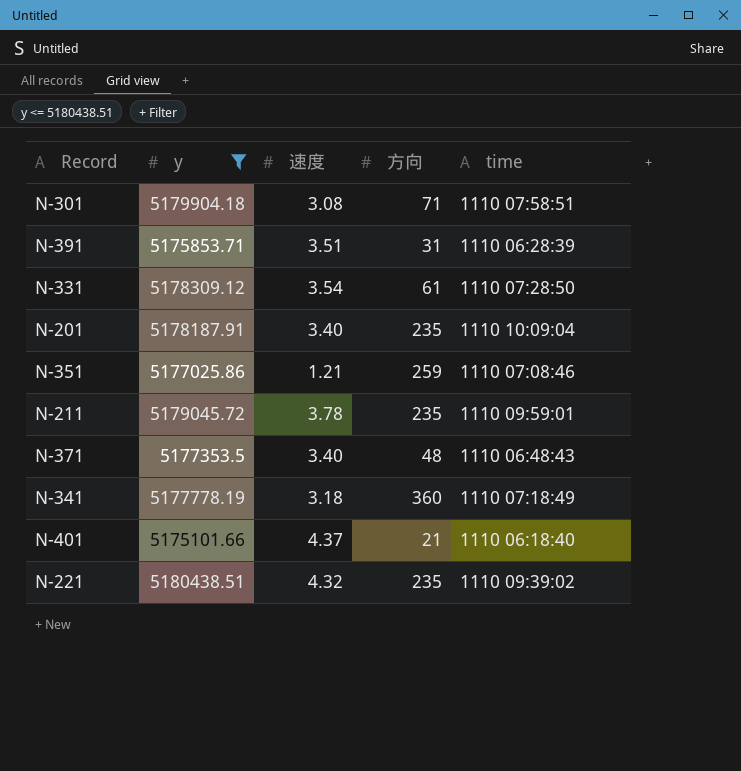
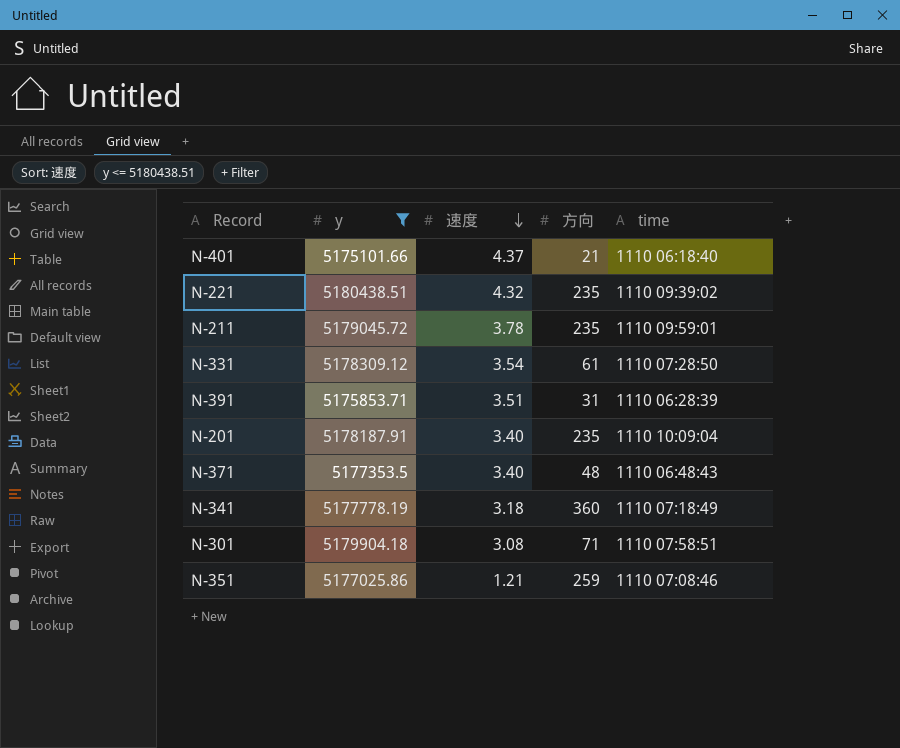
row order: none -> 速度 descending

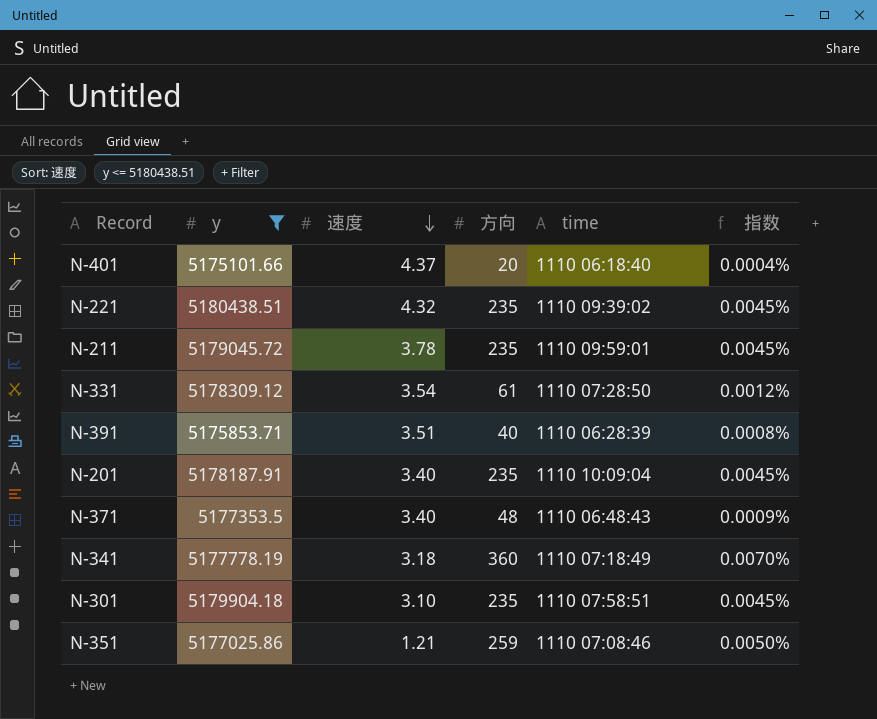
column 指数 | formula: none -> [方向] / [y]
N-401 | 方向: 21 -> 20
N-391 | 方向: 31 -> 40
N-301 | 速度: 3.08 -> 3.10
N-301 | 方向: 71 -> 235

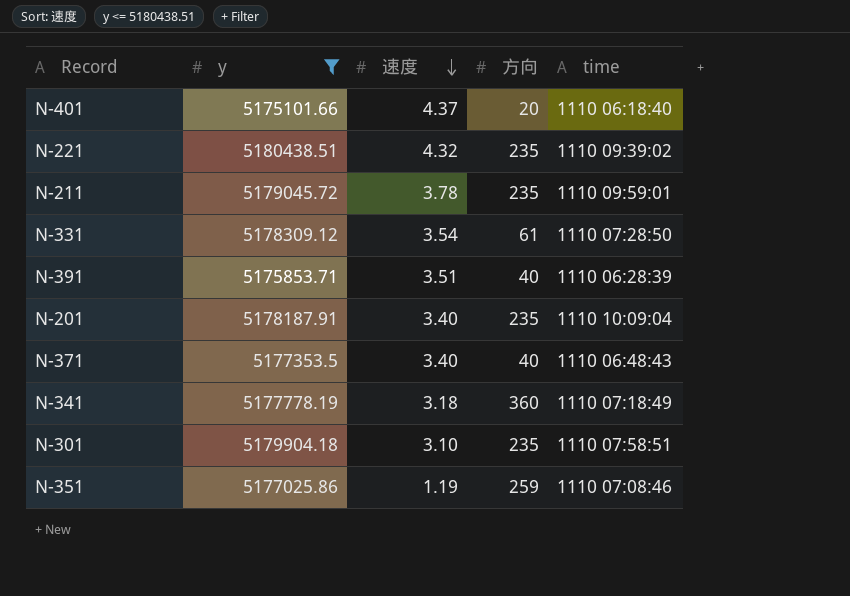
column 指数 | formula: [方向] / [y] -> none
N-371 | 方向: 48 -> 40
N-351 | 速度: 1.21 -> 1.19

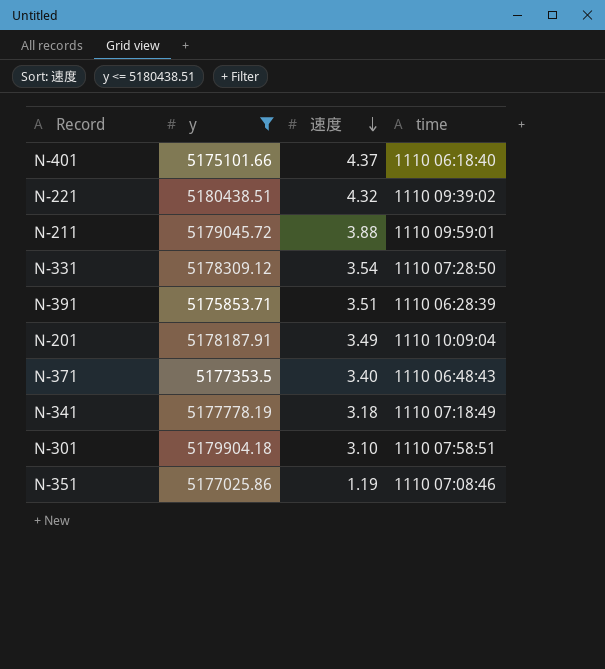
column 方向 | position: 4 -> none
N-211 | 速度: 3.78 -> 3.88
N-201 | 速度: 3.40 -> 3.49

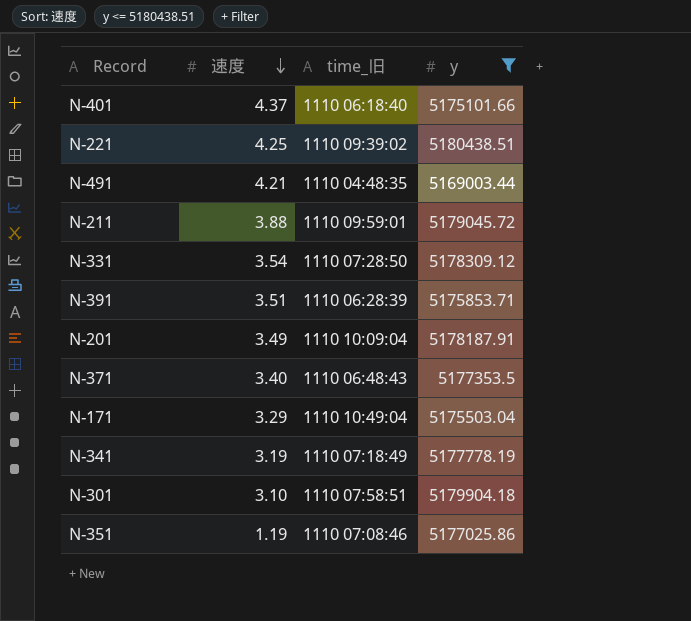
column name: time -> time_旧
column y | position: 2 -> 4
N-221 | 速度: 4.32 -> 4.25
row N-491: none -> 4.21 | 1110 04:48:35 | 5169003.44
row N-171: none -> 3.29 | 1110 10:49:04 | 5175503.04
N-341 | 速度: 3.18 -> 3.19

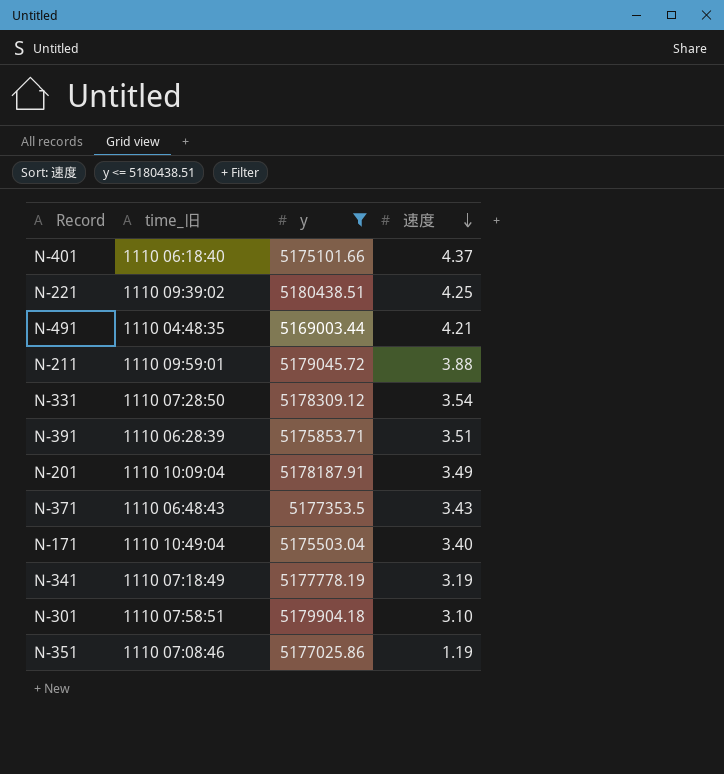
column 速度 | position: 2 -> 4
N-371 | 速度: 3.40 -> 3.43
N-171 | 速度: 3.29 -> 3.40

